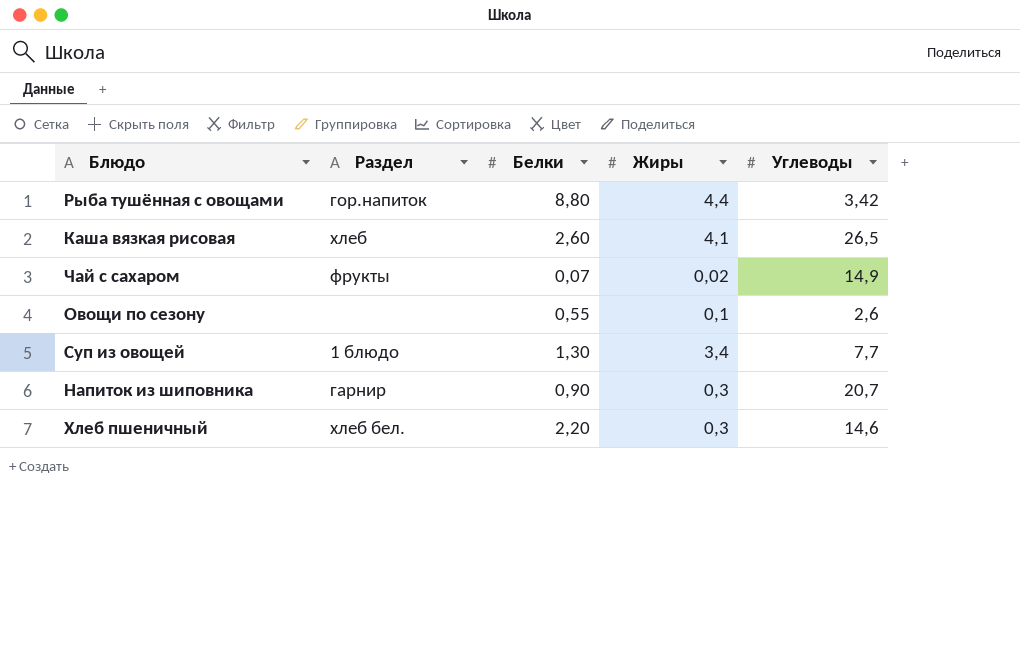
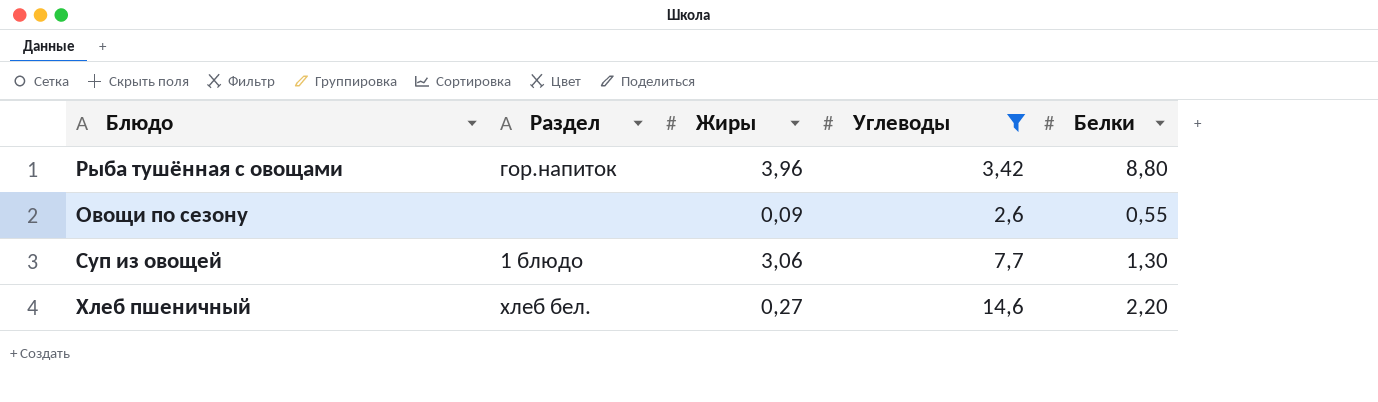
filter: none -> Углеводы <= 14,6
column Белки | position: 3 -> 5
Рыба тушённая с овощами | Жиры: 4,4 -> 3,96
Овощи по сезону | Жиры: 0,1 -> 0,09
Суп из овощей | Жиры: 3,4 -> 3,06
Хлеб пшеничный | Жиры: 0,3 -> 0,27

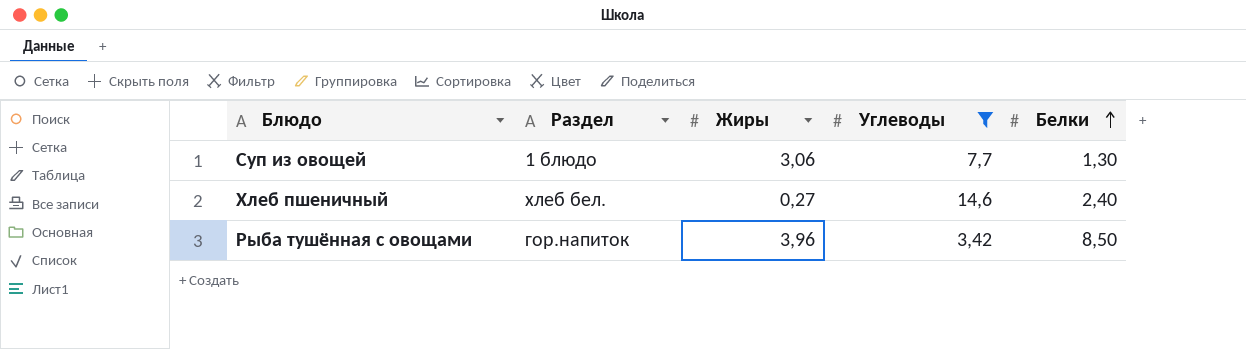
row order: none -> Белки ascending
row Овощи по сезону: none | 0,09 | 2,6 | 0,55 -> none
Хлеб пшеничный | Белки: 2,20 -> 2,40
Рыба тушённая с овощами | Белки: 8,80 -> 8,50

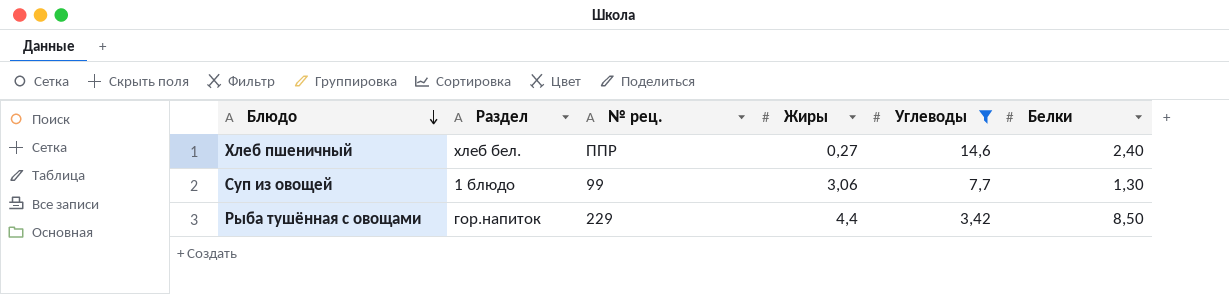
row order: Белки ascending -> Блюдо descending
column № рец. | position: none -> 3
Рыба тушённая с овощами | Жиры: 3,96 -> 4,4

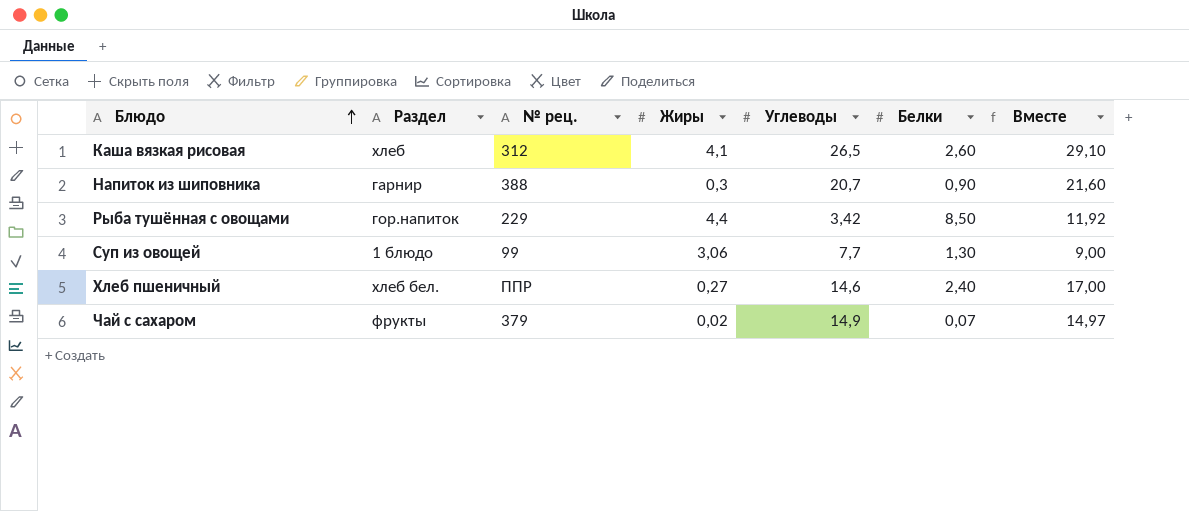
filter: Углеводы <= 14,6 -> none
row order: Блюдо descending -> Блюдо ascending
column Вместе | formula: none -> [Углеводы] + [Белки]

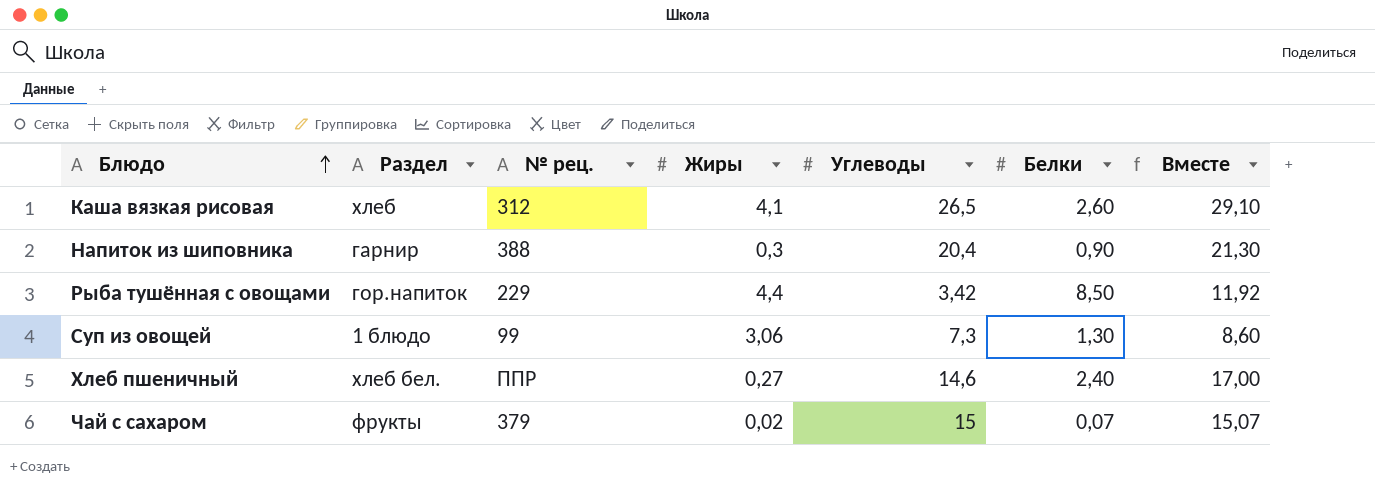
Напиток из шиповника | Углеводы: 20,7 -> 20,4
Напиток из шиповника | Вместе: 21,60 -> 21,30
Суп из овощей | Углеводы: 7,7 -> 7,3
Суп из овощей | Вместе: 9,00 -> 8,60
Чай с сахаром | Углеводы: 14,9 -> 15
Чай с сахаром | Вместе: 14,97 -> 15,07

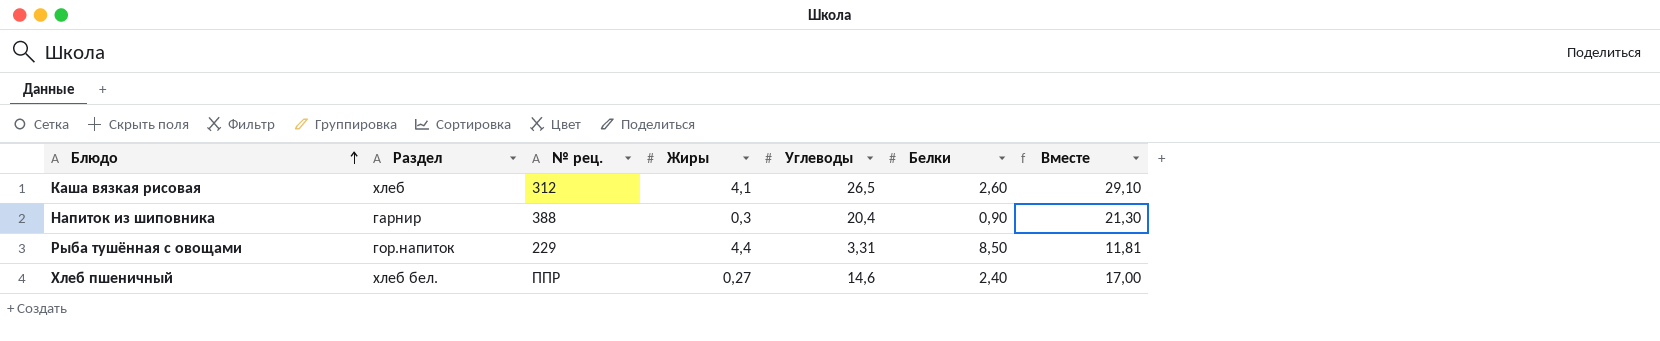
row Суп из овощей: 1 блюдо | 99 | 3,06 | 7,3 | 1,30 | 8,60 -> none
row Чай с сахаром: фрукты | 379 | 0,02 | 15 | 0,07 | 15,07 -> none
Рыба тушённая с овощами | Углеводы: 3,42 -> 3,31
Рыба тушённая с овощами | Вместе: 11,92 -> 11,81

